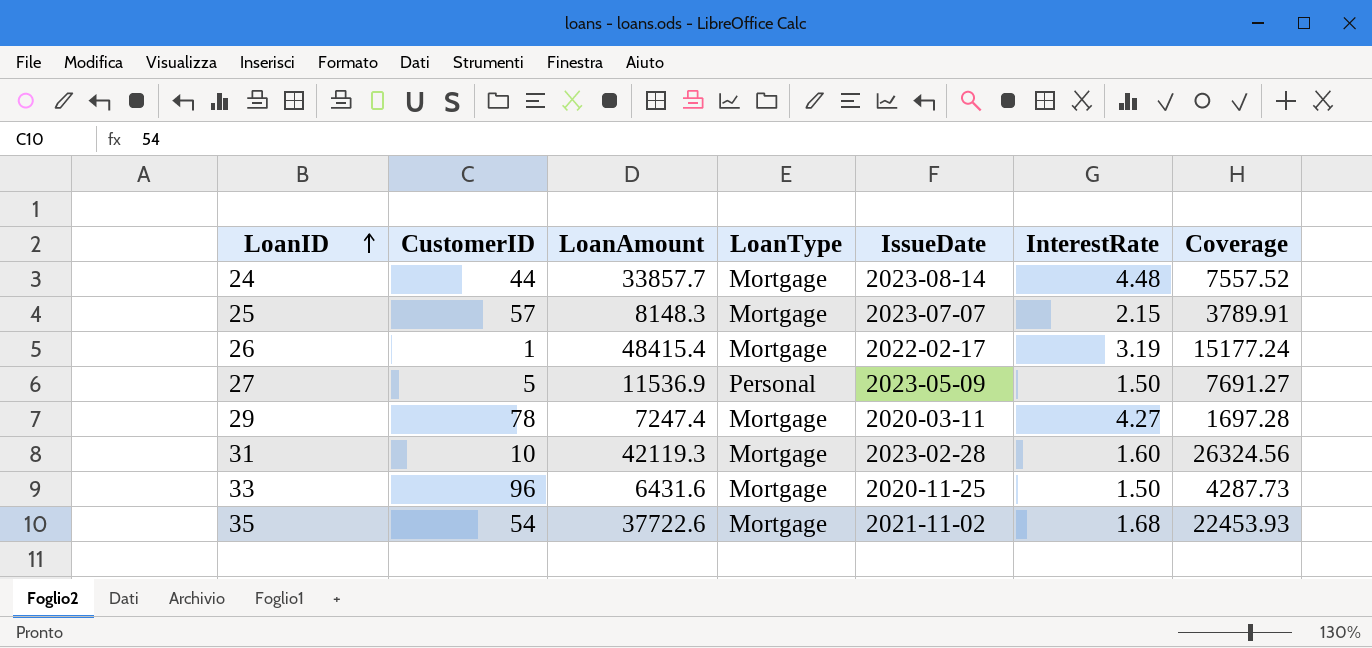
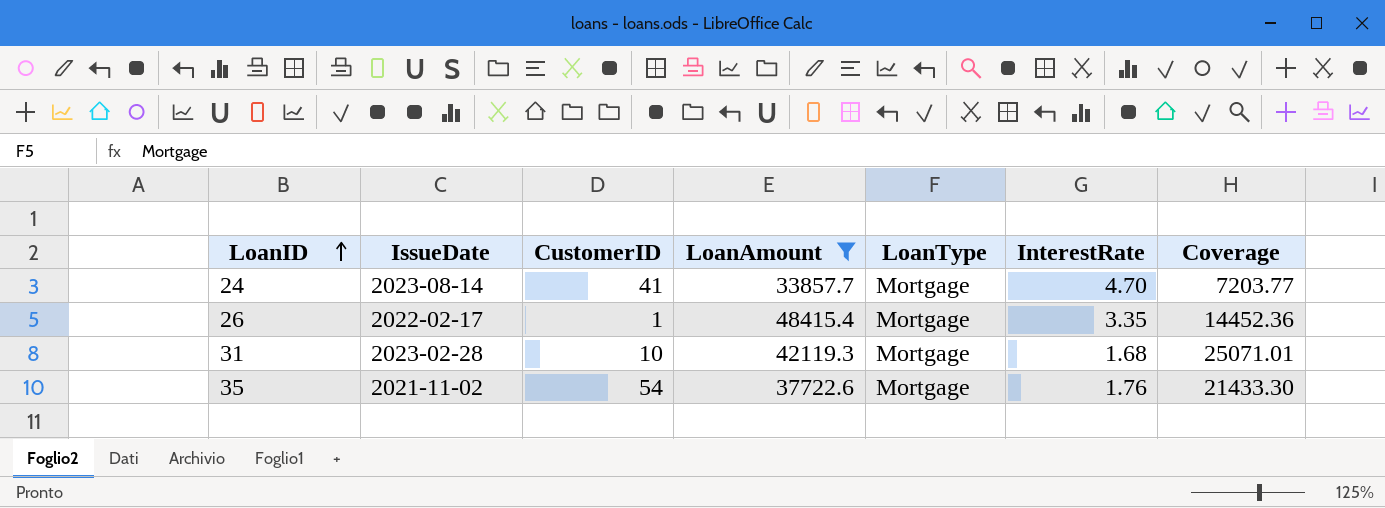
filter: none -> LoanAmount >= 33857.7
column IssueDate | position: 5 -> 2
24 | CustomerID: 44 -> 41
24 | InterestRate: 4.48 -> 4.70
24 | Coverage: 7557.52 -> 7203.77
26 | InterestRate: 3.19 -> 3.35
26 | Coverage: 15177.24 -> 14452.36
31 | InterestRate: 1.60 -> 1.68
31 | Coverage: 26324.56 -> 25071.01
35 | InterestRate: 1.68 -> 1.76
35 | Coverage: 22453.93 -> 21433.30

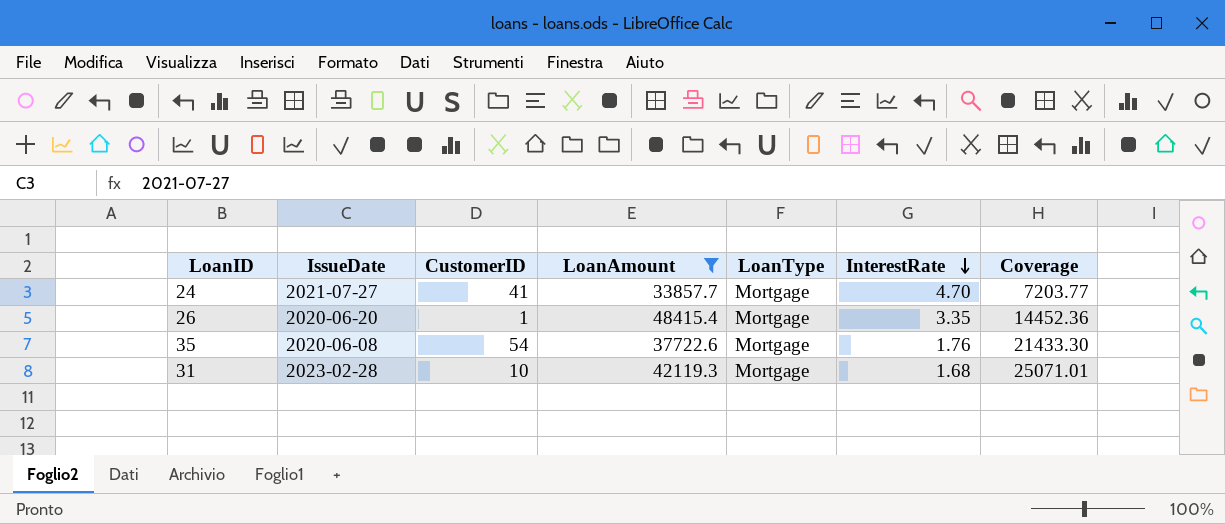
row order: LoanID ascending -> InterestRate descending
24 | IssueDate: 2023-08-14 -> 2021-07-27
26 | IssueDate: 2022-02-17 -> 2020-06-20
35 | IssueDate: 2021-11-02 -> 2020-06-08

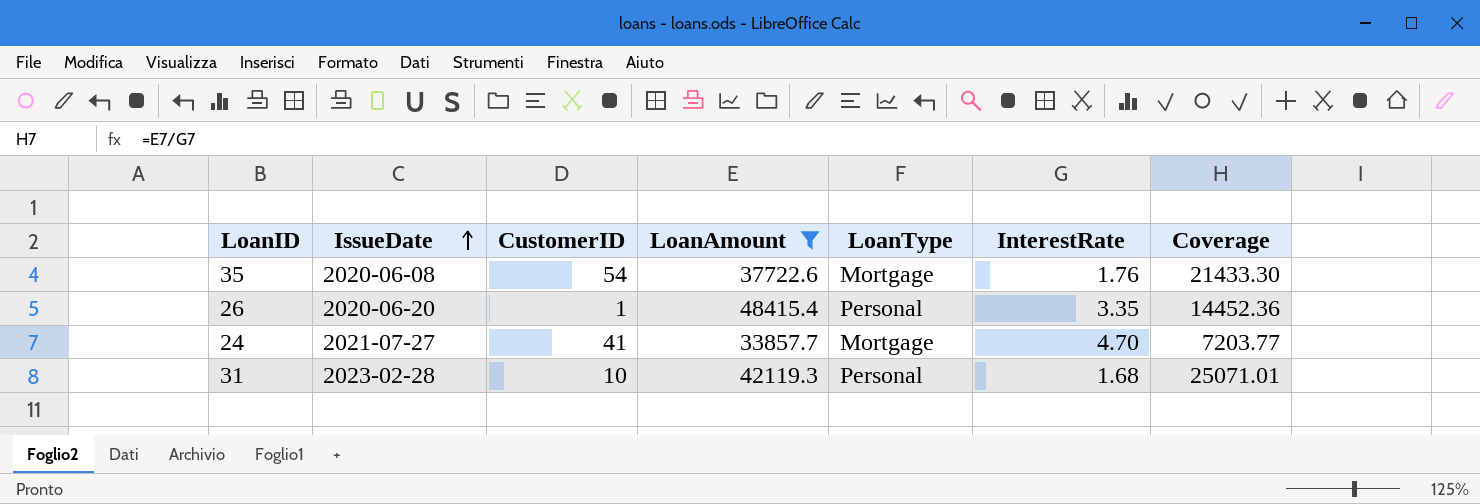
row order: InterestRate descending -> IssueDate ascending
26 | LoanType: Mortgage -> Personal
31 | LoanType: Mortgage -> Personal

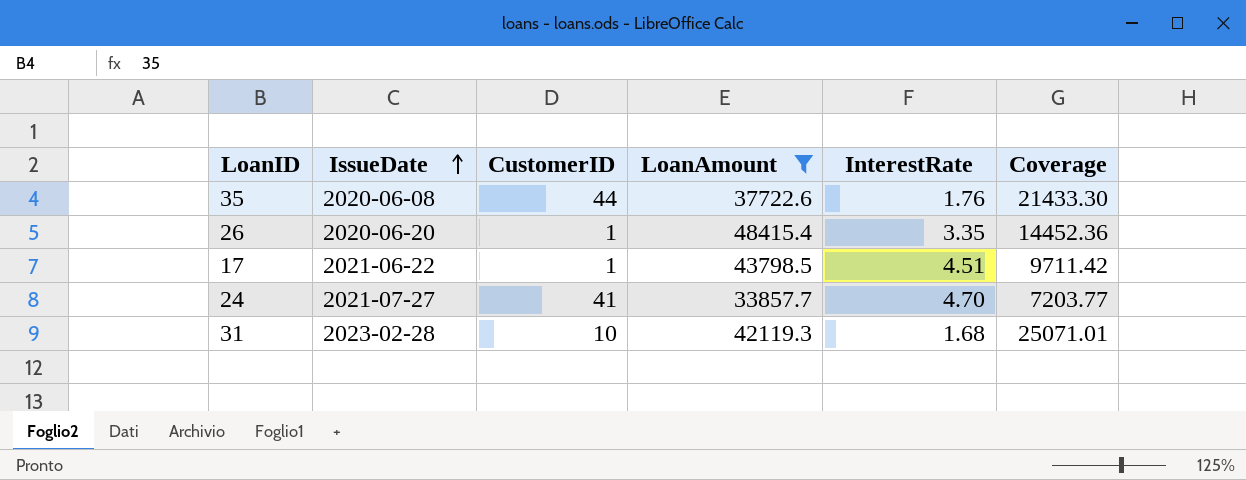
column LoanType | position: 5 -> none
35 | CustomerID: 54 -> 44
row 17: none -> 2021-06-22 | 1 | 43798.5 | 4.51 | 9711.42

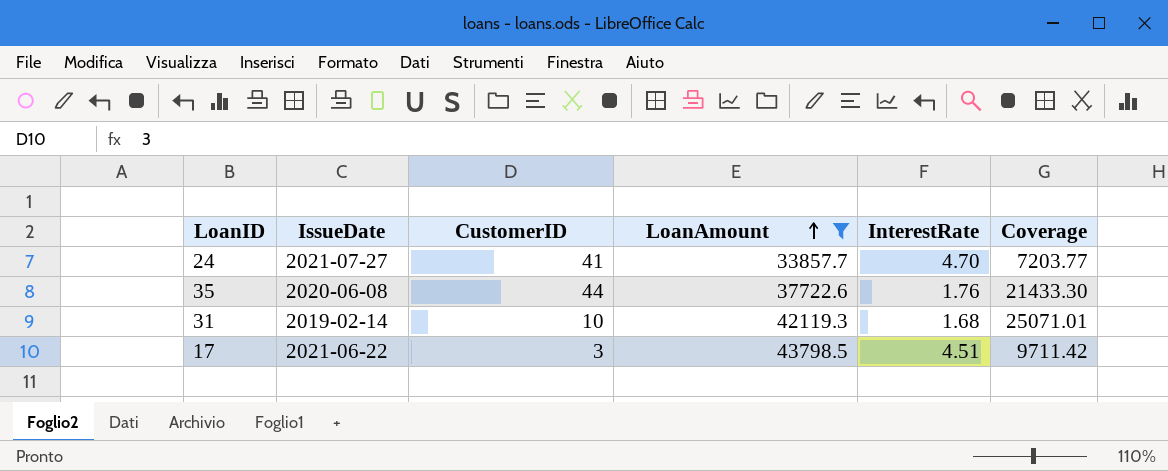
row order: IssueDate ascending -> LoanAmount ascending
row 26: 2020-06-20 | 1 | 48415.4 | 3.35 | 14452.36 -> none
31 | IssueDate: 2023-02-28 -> 2019-02-14
17 | CustomerID: 1 -> 3

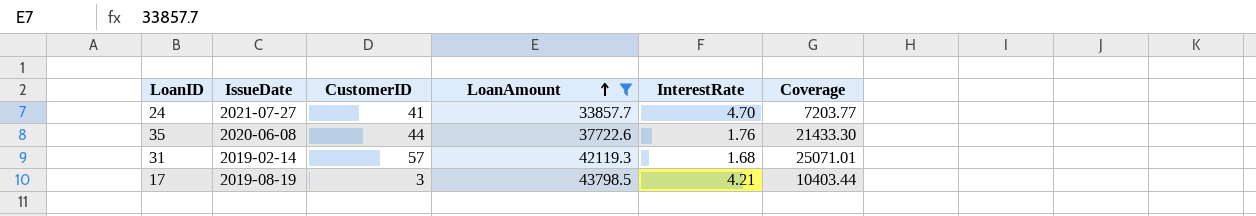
31 | CustomerID: 10 -> 57
17 | IssueDate: 2021-06-22 -> 2019-08-19
17 | InterestRate: 4.51 -> 4.21
17 | Coverage: 9711.42 -> 10403.44

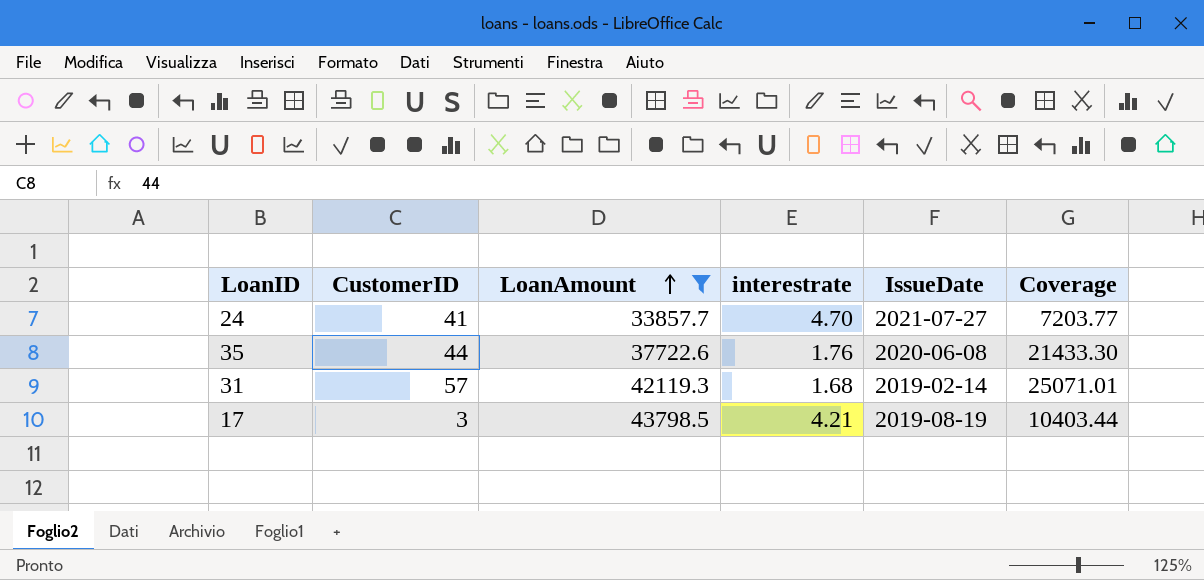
column name: InterestRate -> interestrate
column IssueDate | position: 2 -> 5

